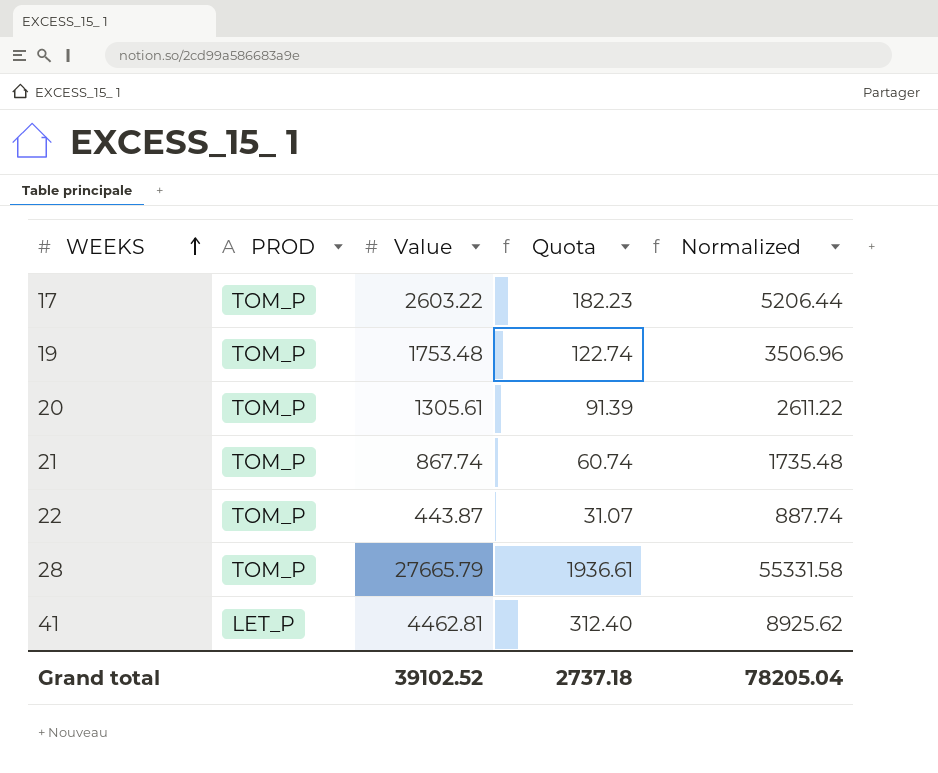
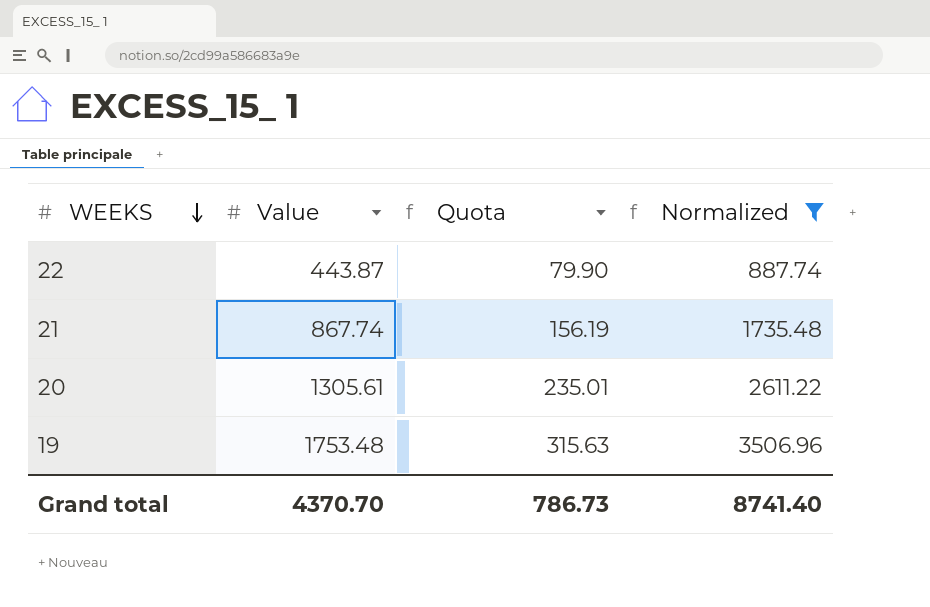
filter: none -> Normalized <= 3506.96
row order: WEEKS ascending -> WEEKS descending
column PROD | position: 2 -> none
column Quota | formula: [Value] * 0.07 -> [Value] * 0.18
Grand total | Value: 39102.52 -> 4370.70
Grand total | Quota: 2737.18 -> 786.73
Grand total | Normalized: 78205.04 -> 8741.40

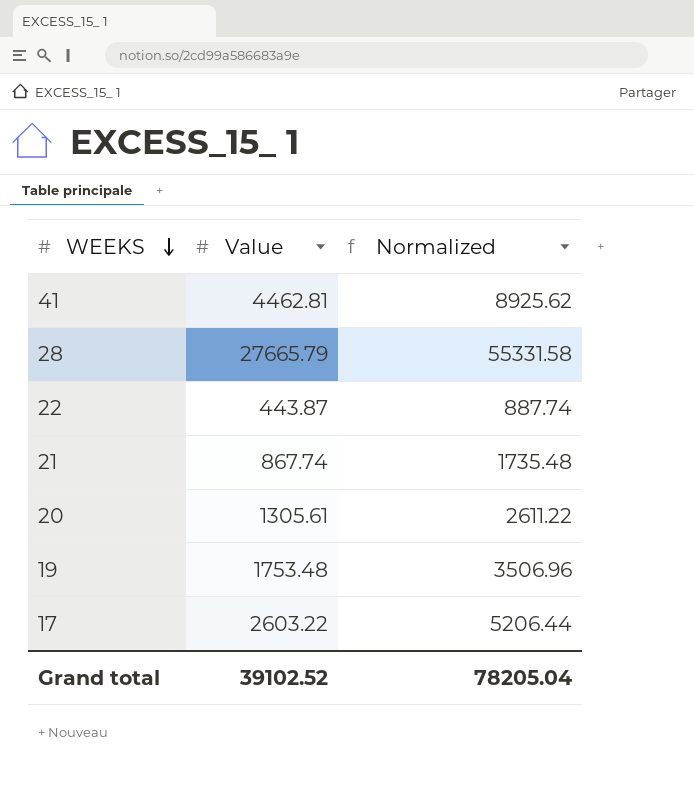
filter: Normalized <= 3506.96 -> none
column Quota | formula: [Value] * 0.18 -> none
Grand total | Value: 4370.70 -> 39102.52
Grand total | Normalized: 8741.40 -> 78205.04

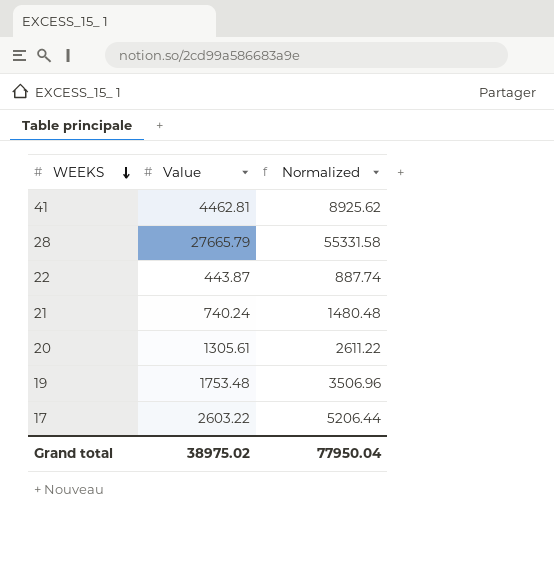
21 | Value: 867.74 -> 740.24
21 | Normalized: 1735.48 -> 1480.48
Grand total | Value: 39102.52 -> 38975.02
Grand total | Normalized: 78205.04 -> 77950.04

